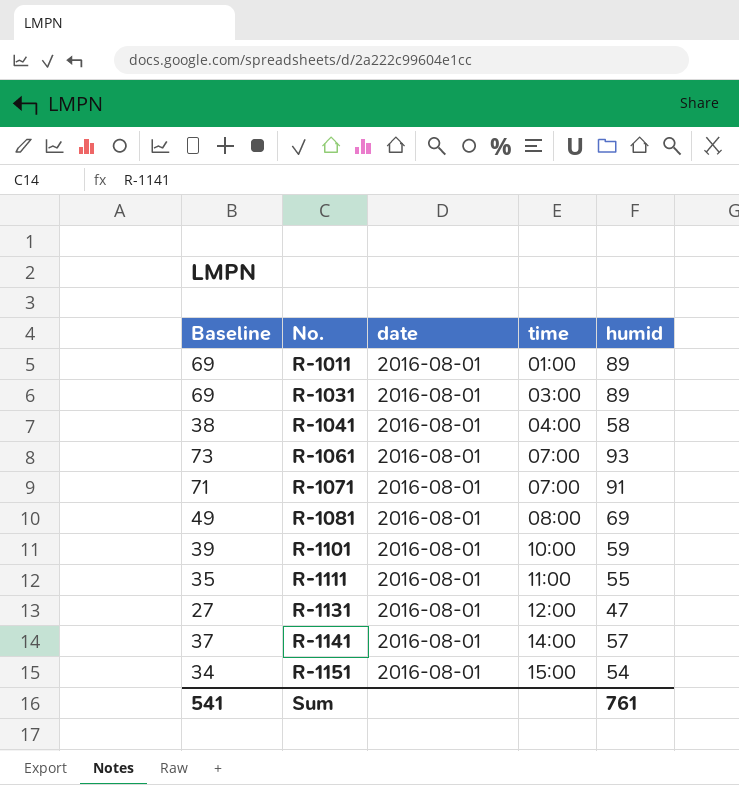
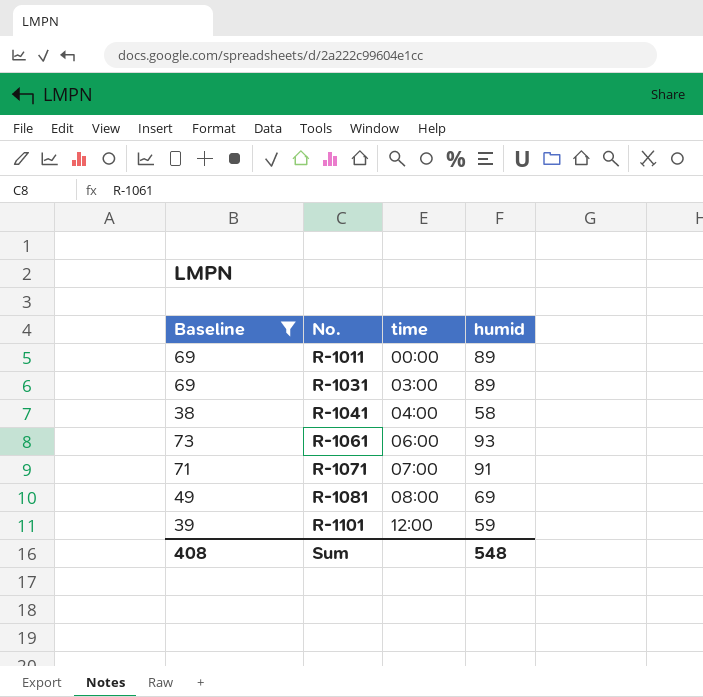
filter: none -> Baseline >= 38
column date | position: 3 -> none
R-1011 | time: 01:00 -> 00:00
R-1061 | time: 07:00 -> 06:00
R-1101 | time: 10:00 -> 12:00
Sum | Baseline: 541 -> 408
Sum | humid: 761 -> 548

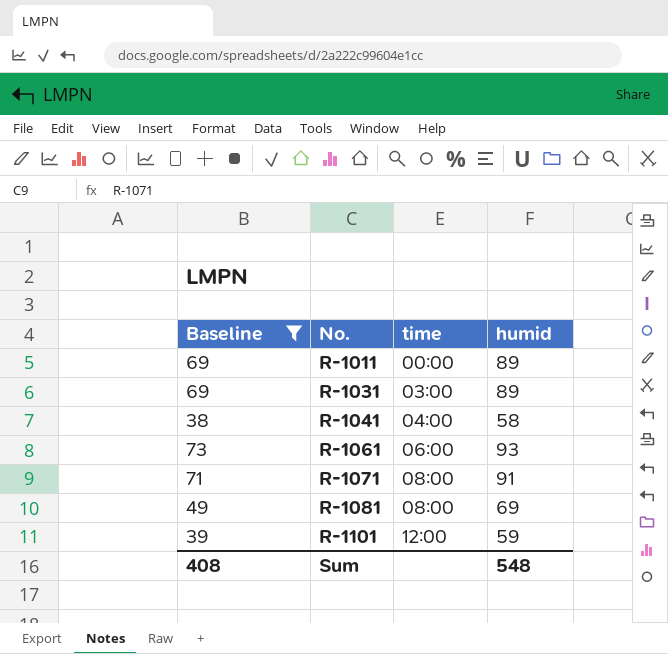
R-1071 | time: 07:00 -> 08:00

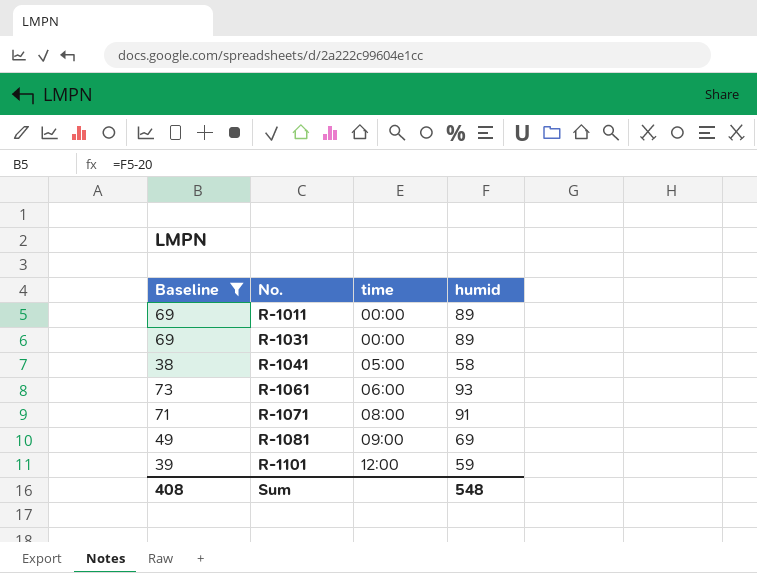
R-1031 | time: 03:00 -> 00:00
R-1041 | time: 04:00 -> 05:00
R-1081 | time: 08:00 -> 09:00

